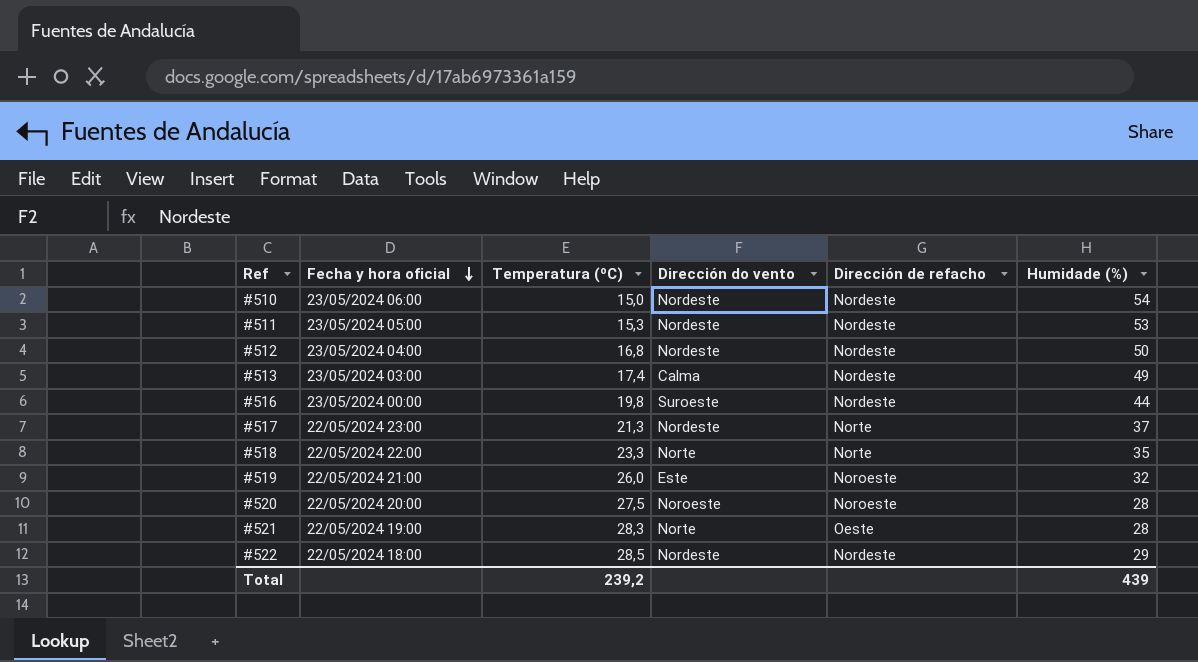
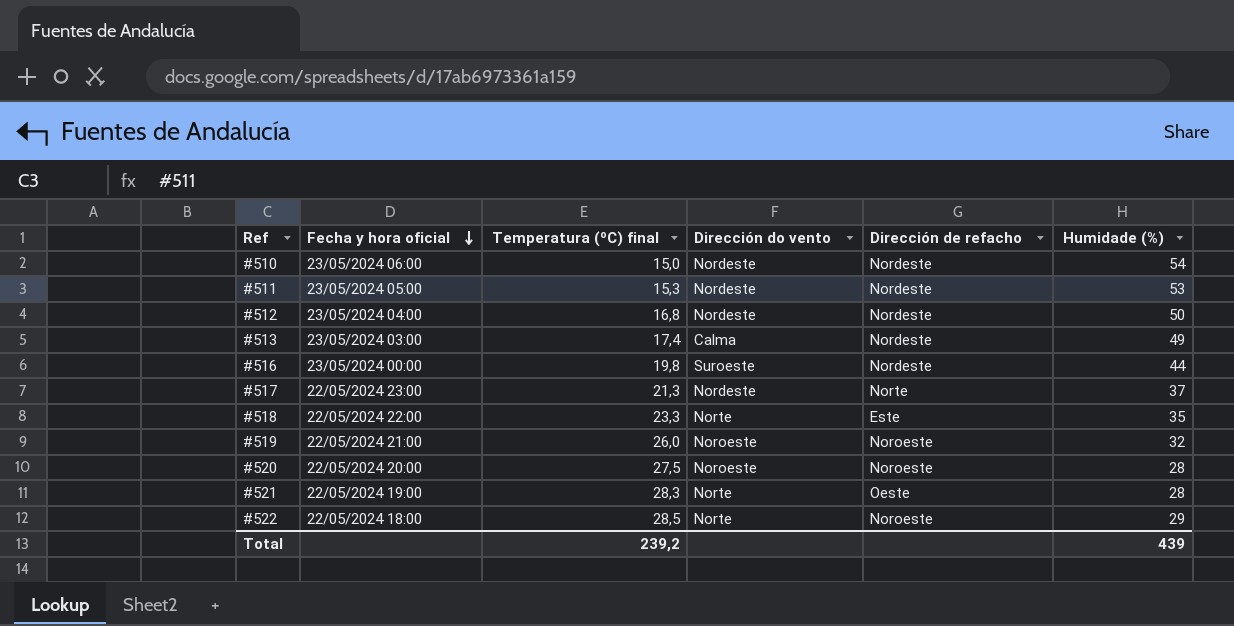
column name: Temperatura (ºC) -> Temperatura (ºC) final
#518 | Dirección de refacho: Norte -> Este
#519 | Dirección do vento: Este -> Noroeste
#522 | Dirección do vento: Nordeste -> Norte
#522 | Dirección de refacho: Nordeste -> Noroeste

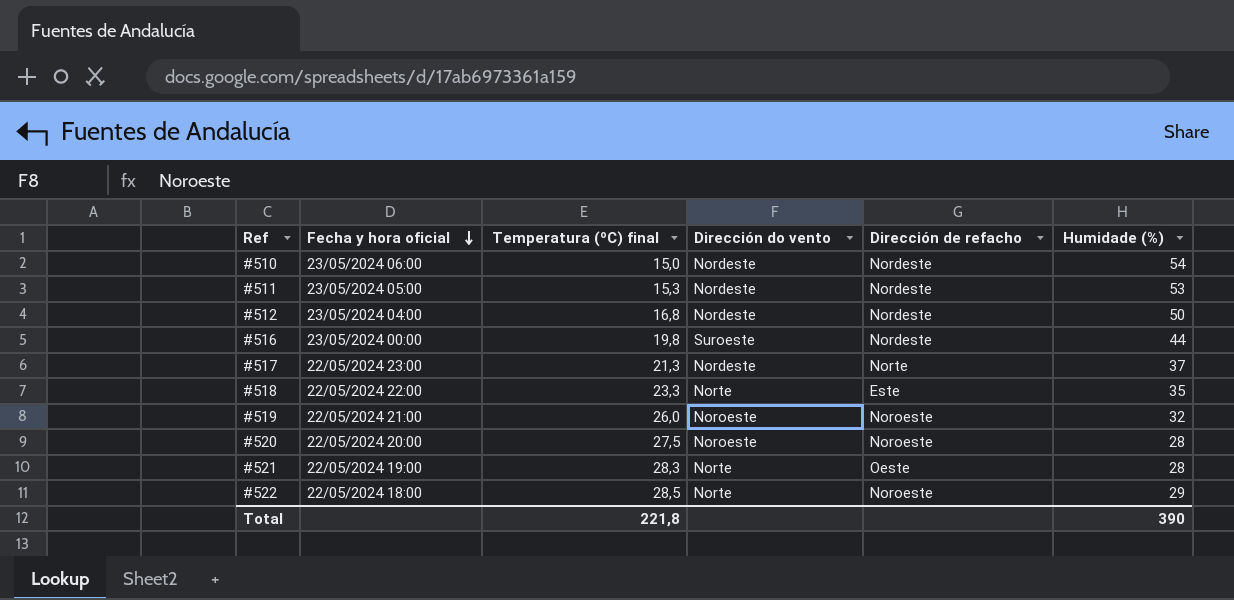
row #513: 23/05/2024 03:00 | 17,4 | Calma | Nordeste | 49 -> none
Total | Temperatura (ºC) final: 239,2 -> 221,8
Total | Humidade (%): 439 -> 390

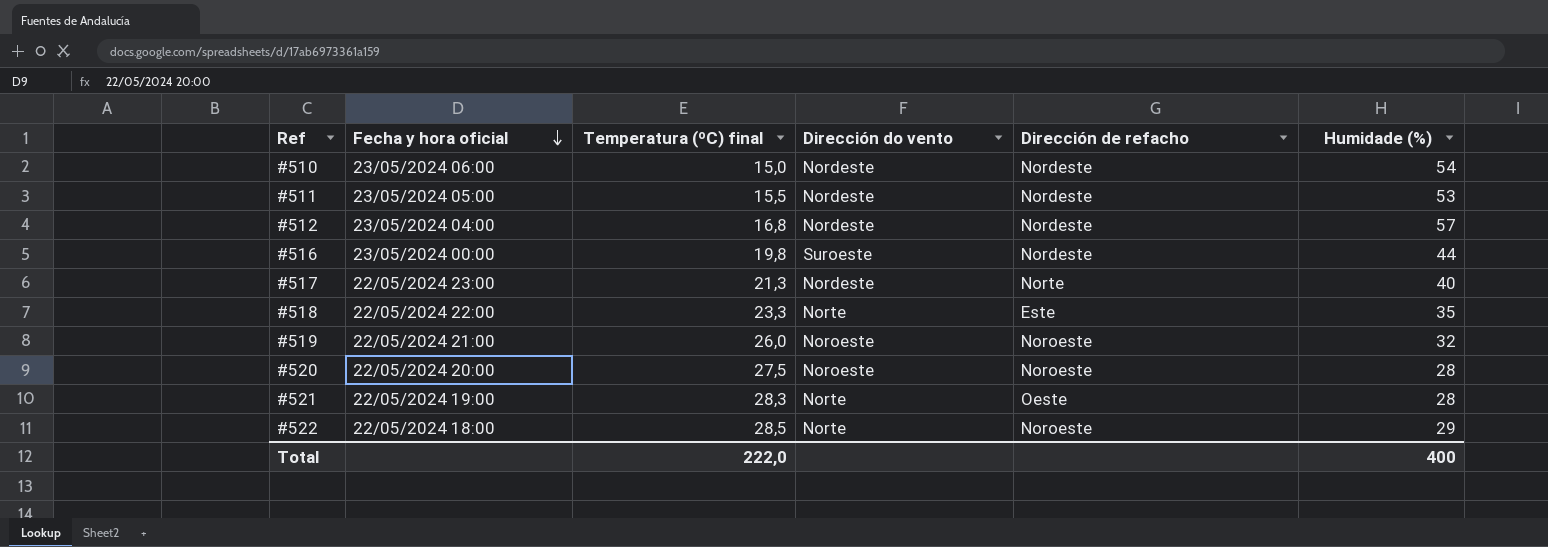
#511 | Temperatura (ºC) final: 15,3 -> 15,5
#512 | Humidade (%): 50 -> 57
#517 | Humidade (%): 37 -> 40
Total | Temperatura (ºC) final: 221,8 -> 222,0
Total | Humidade (%): 390 -> 400

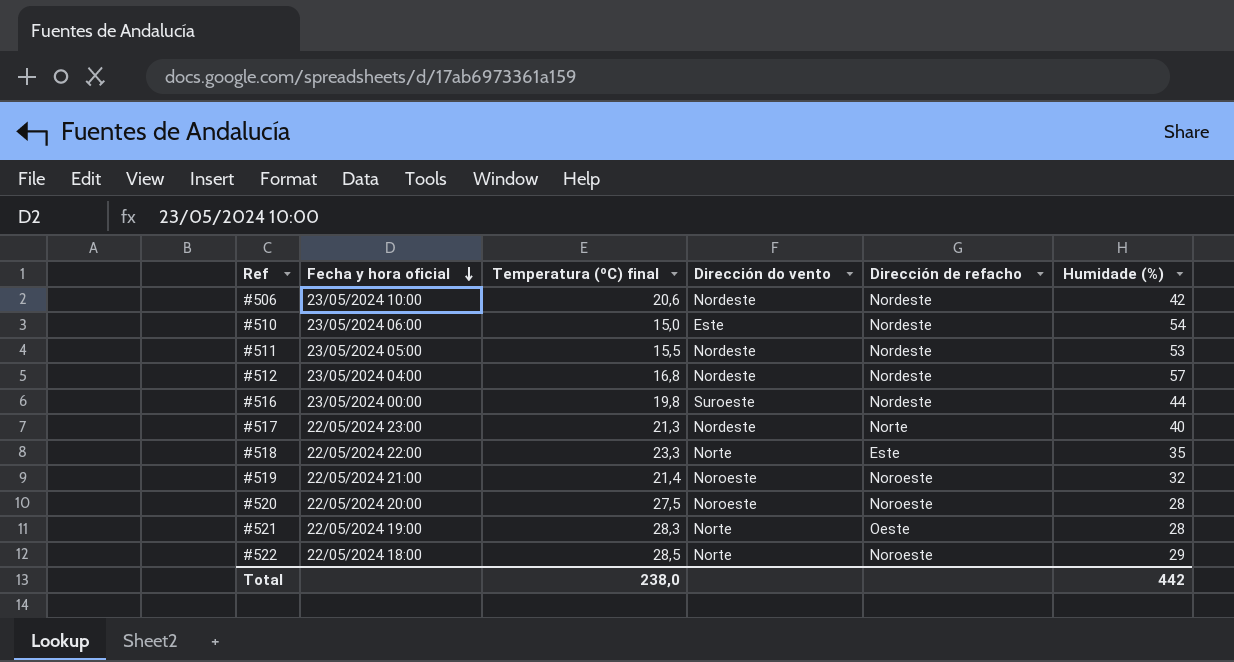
row #506: none -> 23/05/2024 10:00 | 20,6 | Nordeste | Nordeste | 42
#510 | Dirección do vento: Nordeste -> Este
#519 | Temperatura (ºC) final: 26,0 -> 21,4
Total | Temperatura (ºC) final: 222,0 -> 238,0
Total | Humidade (%): 400 -> 442

